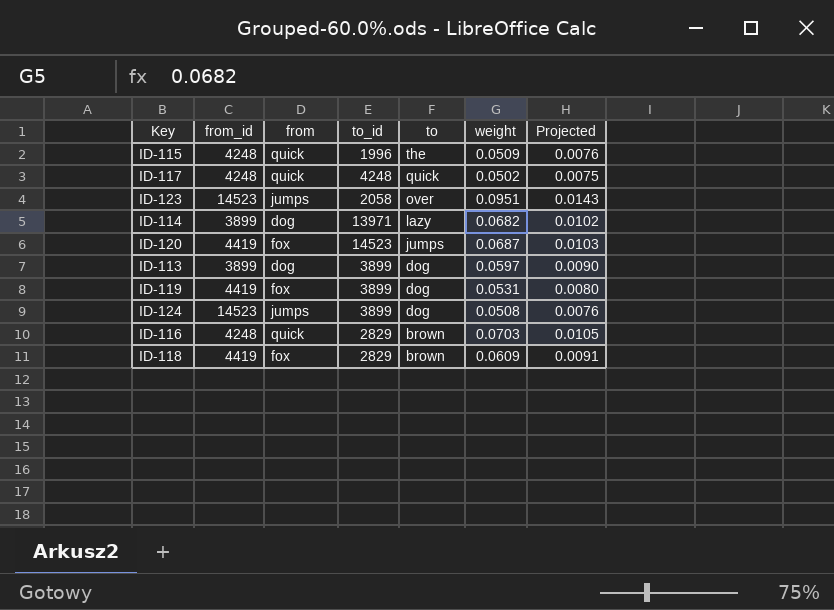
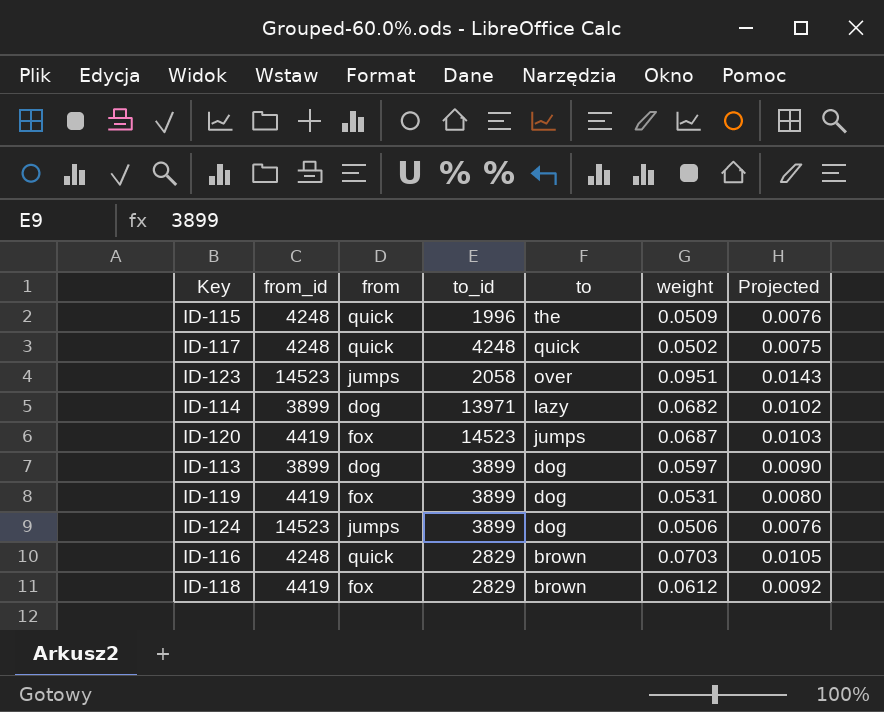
ID-124 | weight: 0.0508 -> 0.0506
ID-118 | weight: 0.0609 -> 0.0612
ID-118 | Projected: 0.0091 -> 0.0092

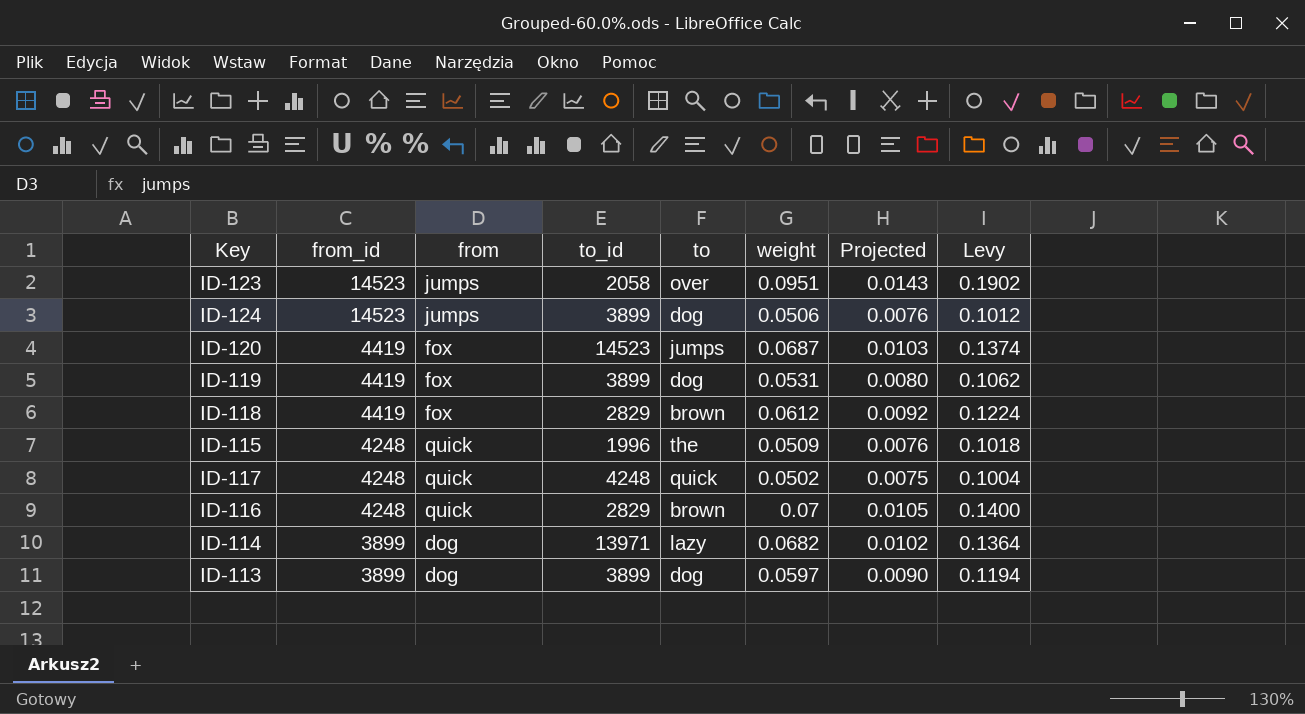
row order: to descending -> from_id descending
column Levy | formula: none -> [weight] * 2
ID-116 | weight: 0.0703 -> 0.07

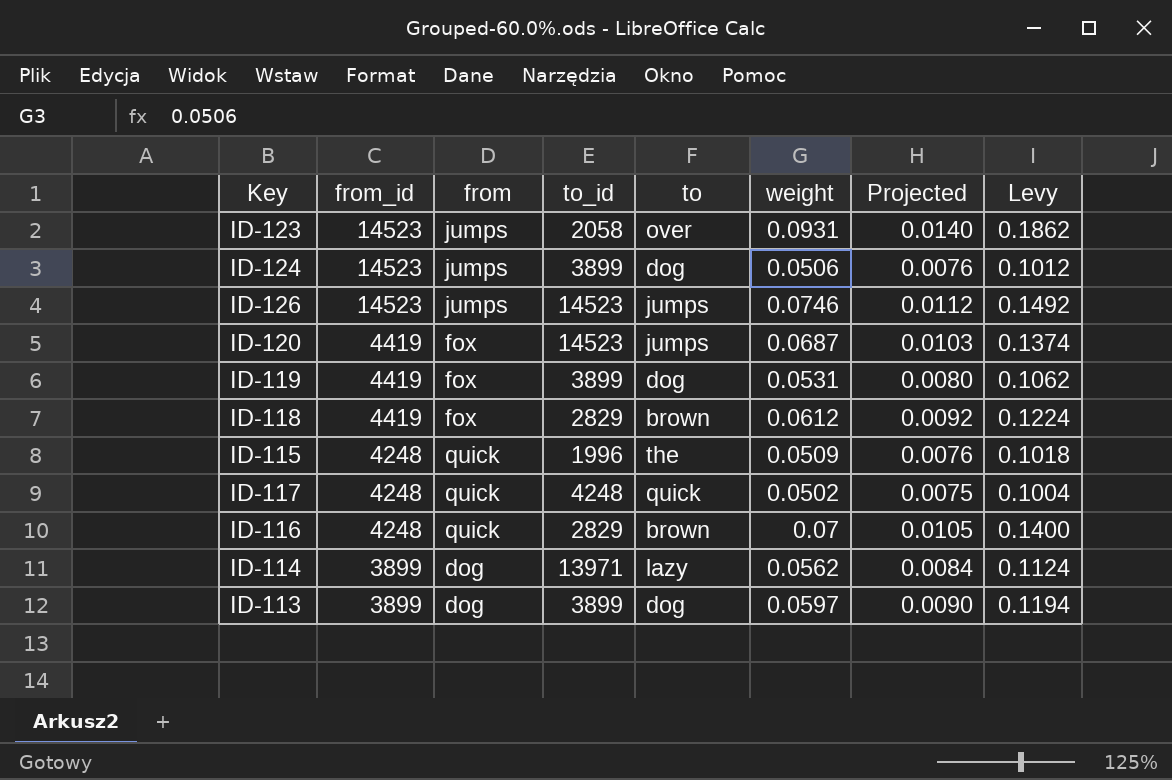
ID-123 | weight: 0.0951 -> 0.0931
ID-123 | Projected: 0.0143 -> 0.0140
ID-123 | Levy: 0.1902 -> 0.1862
row ID-126: none -> 14523 | jumps | 14523 | jumps | 0.0746 | 0.0112 | 0.1492
ID-114 | weight: 0.0682 -> 0.0562
ID-114 | Projected: 0.0102 -> 0.0084
ID-114 | Levy: 0.1364 -> 0.1124

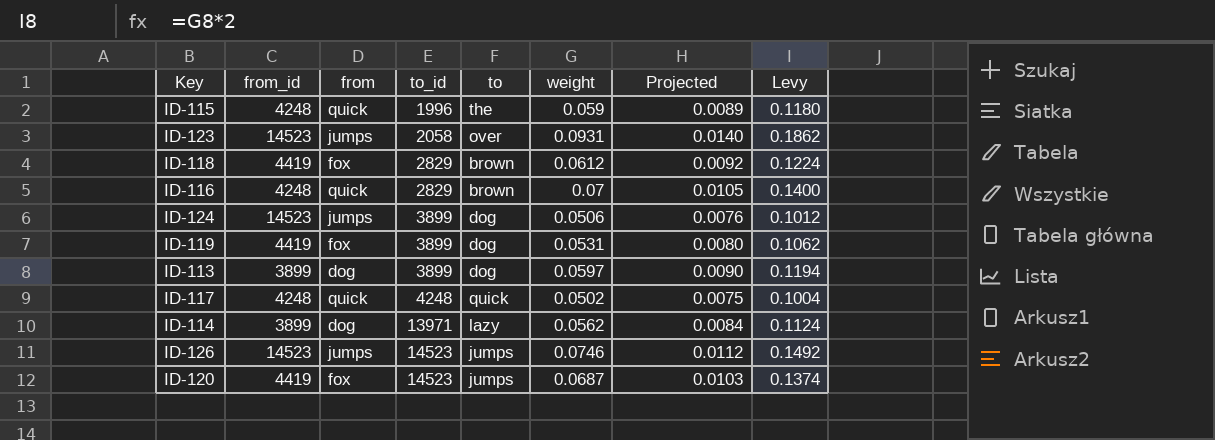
row order: from_id descending -> to_id ascending
ID-115 | weight: 0.0509 -> 0.059
ID-115 | Projected: 0.0076 -> 0.0089
ID-115 | Levy: 0.1018 -> 0.1180

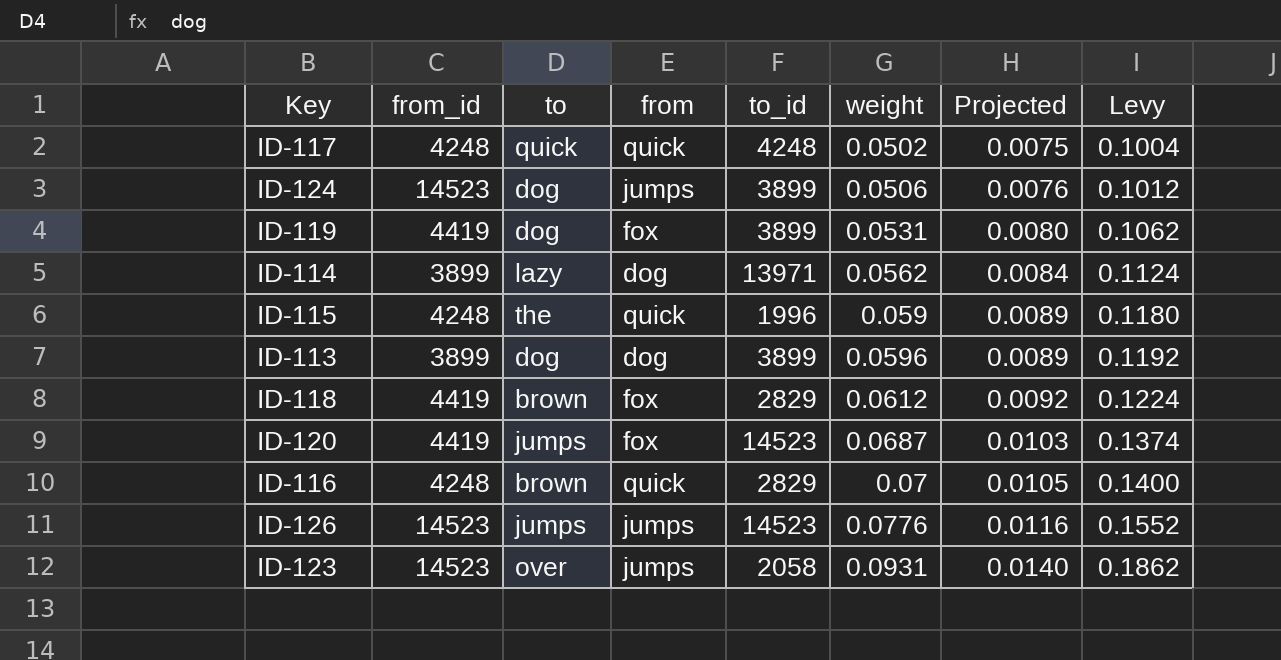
row order: to_id ascending -> weight ascending
column to | position: 5 -> 3
ID-113 | weight: 0.0597 -> 0.0596
ID-113 | Projected: 0.0090 -> 0.0089
ID-113 | Levy: 0.1194 -> 0.1192
ID-126 | weight: 0.0746 -> 0.0776
ID-126 | Projected: 0.0112 -> 0.0116
ID-126 | Levy: 0.1492 -> 0.1552

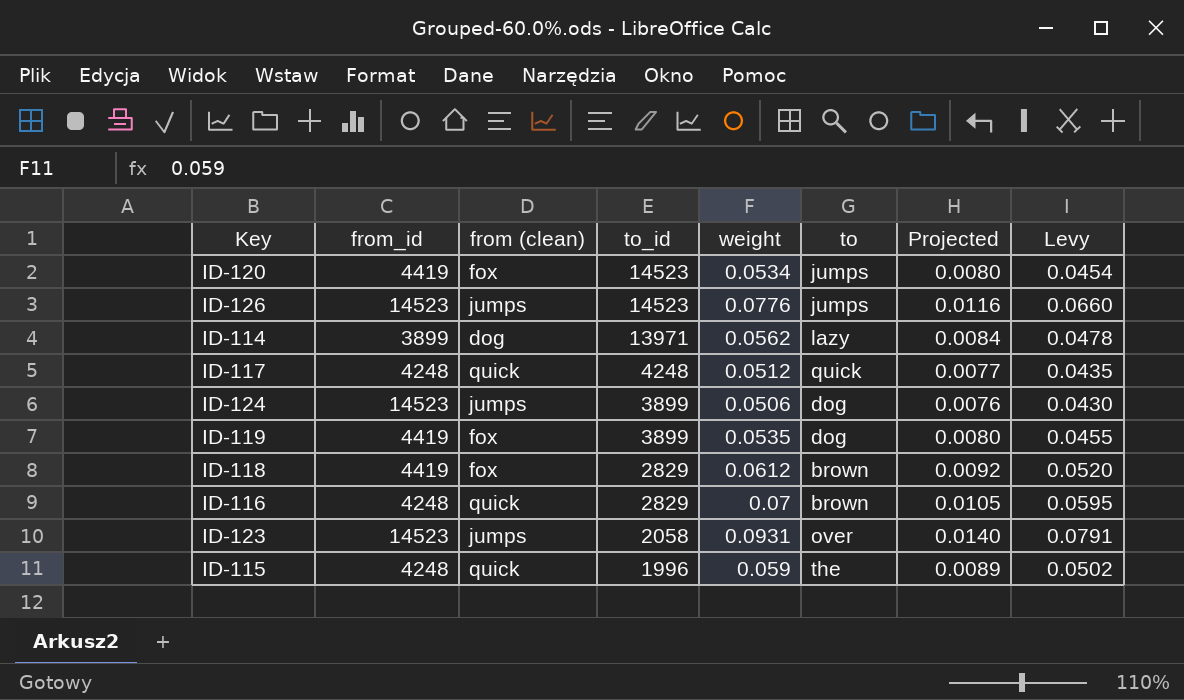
row order: weight ascending -> to_id descending
column name: from -> from (clean)
column to | position: 3 -> 6
column Levy | formula: [weight] * 2 -> [weight] * 0.85
row ID-113: 3899 | dog | dog | 3899 | 0.0596 | 0.0089 | 0.1192 -> none
ID-120 | weight: 0.0687 -> 0.0534
ID-120 | Projected: 0.0103 -> 0.0080
ID-117 | weight: 0.0502 -> 0.0512
ID-117 | Projected: 0.0075 -> 0.0077
ID-119 | weight: 0.0531 -> 0.0535

